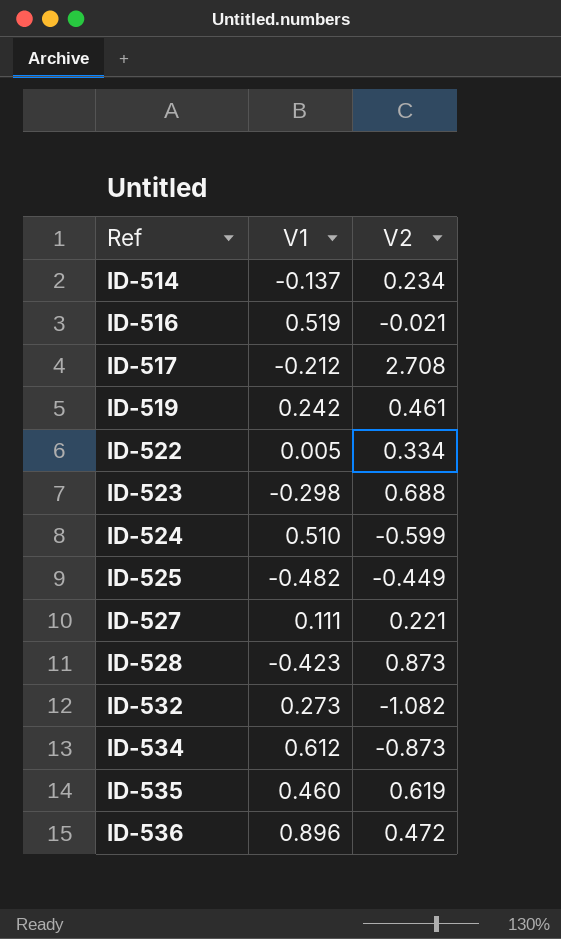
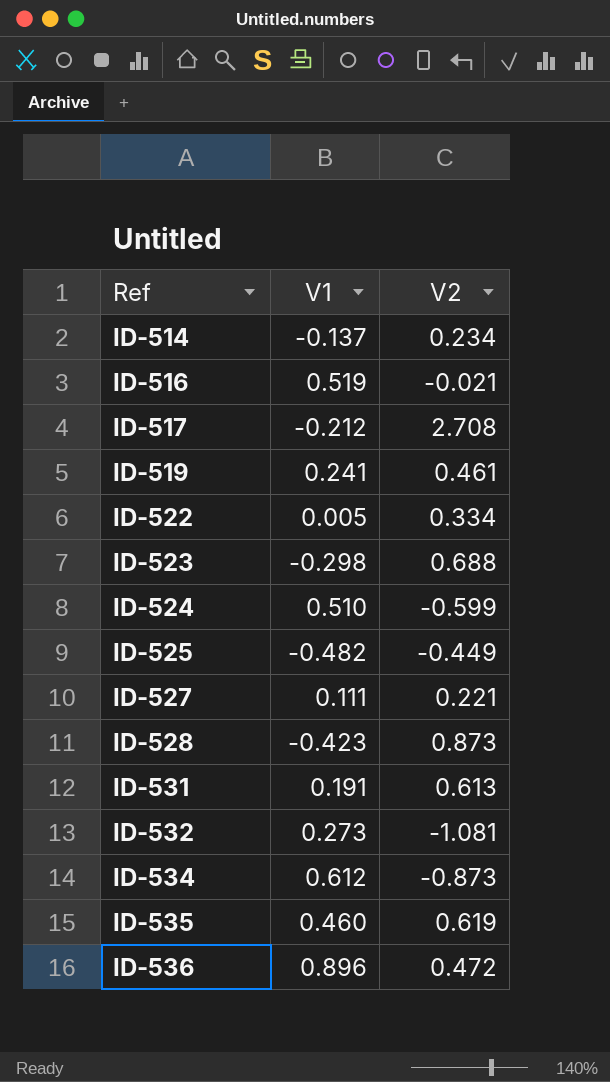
ID-519 | V1: 0.242 -> 0.241
row ID-531: none -> 0.191 | 0.613
ID-532 | V2: -1.082 -> -1.081

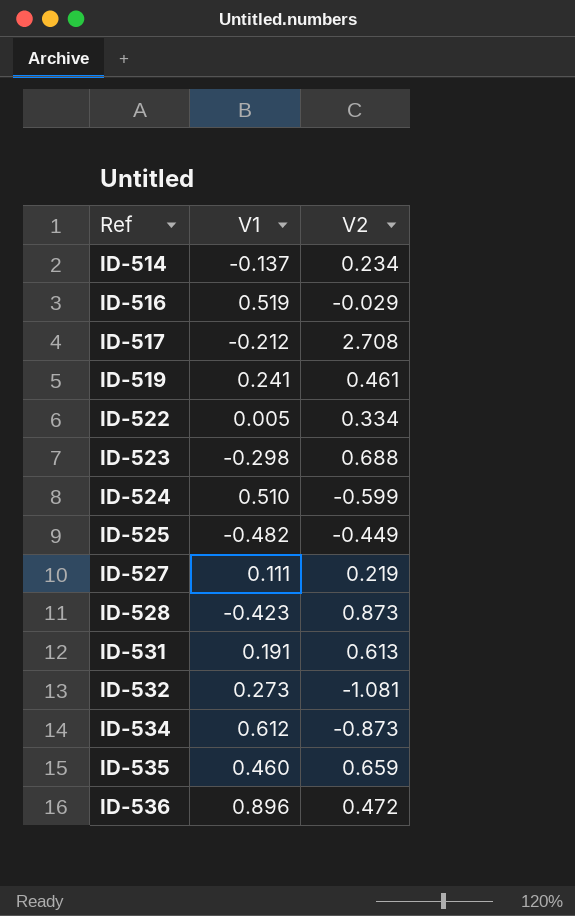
ID-516 | V2: -0.021 -> -0.029
ID-527 | V2: 0.221 -> 0.219
ID-535 | V2: 0.619 -> 0.659

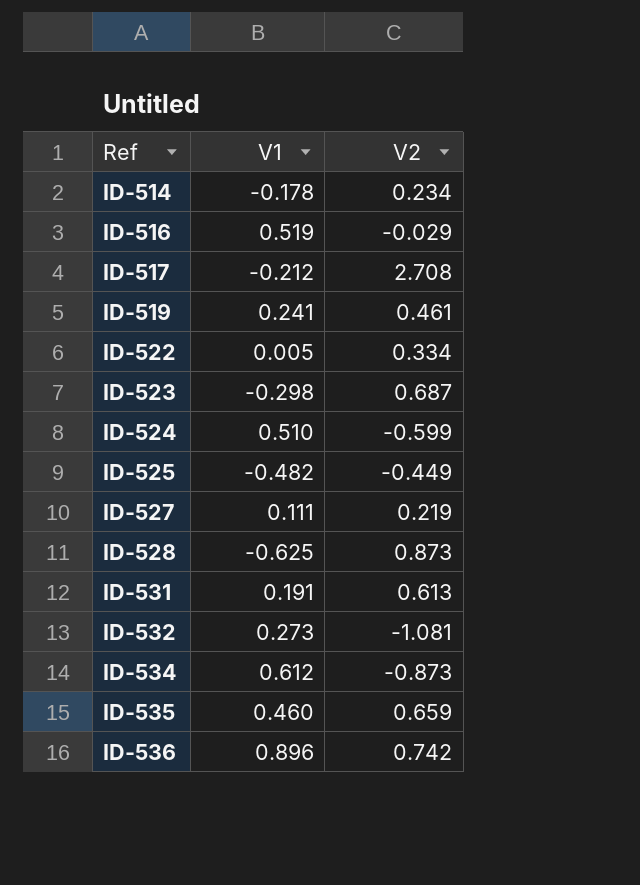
ID-514 | V1: -0.137 -> -0.178
ID-523 | V2: 0.688 -> 0.687
ID-528 | V1: -0.423 -> -0.625
ID-536 | V2: 0.472 -> 0.742

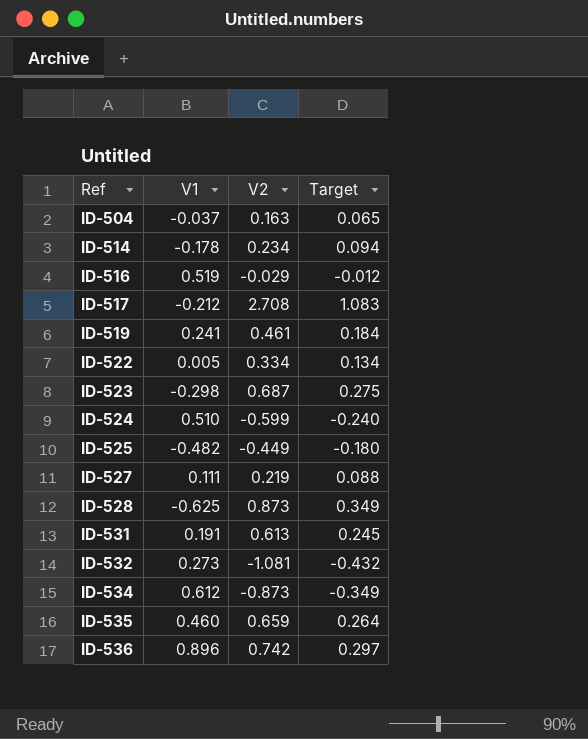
column Target | formula: none -> [V2] * 0.4
row ID-504: none -> -0.037 | 0.163 | 0.065

